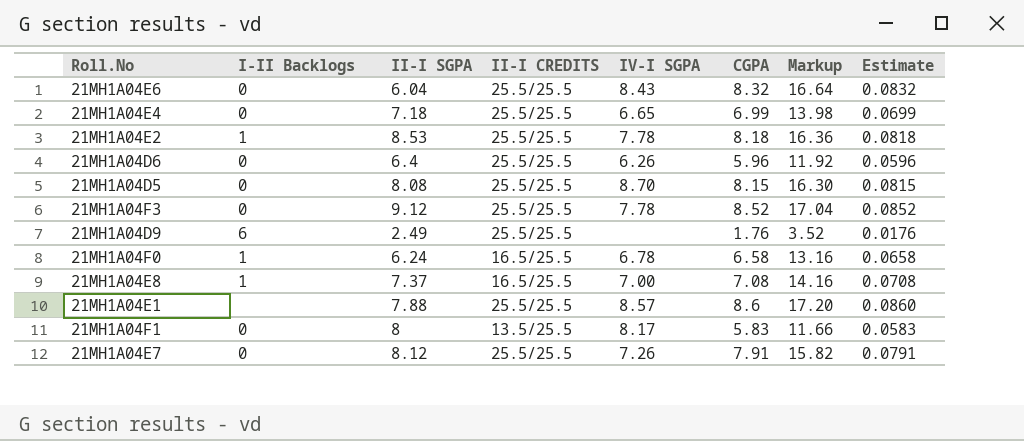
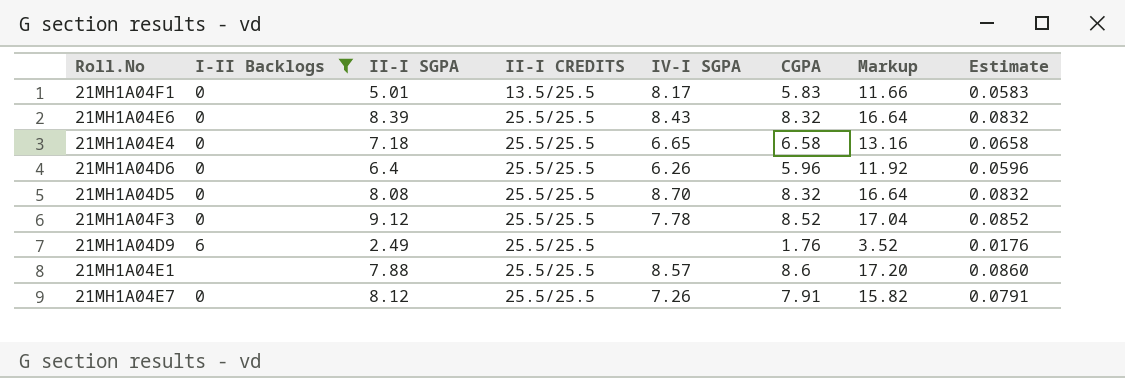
filter: none -> I-II Backlogs != 1
row order: none -> II-I CREDITS ascending
21MH1A04F1 | II-I SGPA: 8 -> 5.01
21MH1A04E6 | II-I SGPA: 6.04 -> 8.39
21MH1A04E4 | CGPA: 6.99 -> 6.58
21MH1A04E4 | Markup: 13.98 -> 13.16
21MH1A04E4 | Estimate: 0.0699 -> 0.0658
21MH1A04D5 | CGPA: 8.15 -> 8.32
21MH1A04D5 | Markup: 16.30 -> 16.64
21MH1A04D5 | Estimate: 0.0815 -> 0.0832

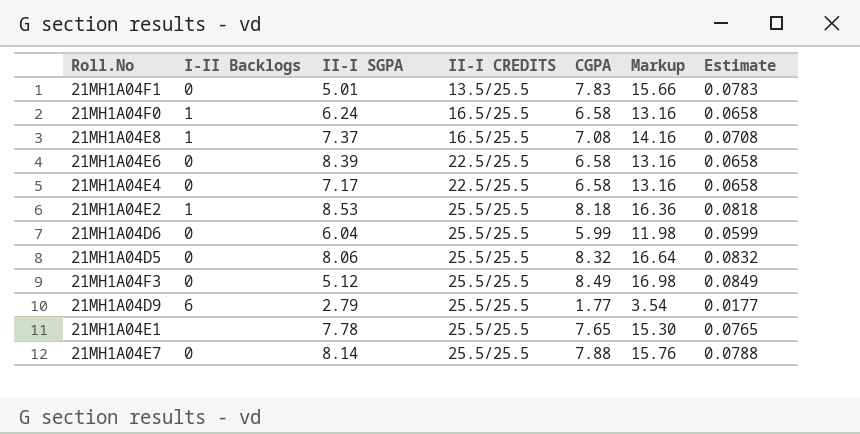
filter: I-II Backlogs != 1 -> none
column IV-I SGPA | position: 5 -> none
21MH1A04F1 | CGPA: 5.83 -> 7.83
21MH1A04F1 | Markup: 11.66 -> 15.66
21MH1A04F1 | Estimate: 0.0583 -> 0.0783
21MH1A04E6 | II-I CREDITS: 25.5/25.5 -> 22.5/25.5
21MH1A04E6 | CGPA: 8.32 -> 6.58
21MH1A04E6 | Markup: 16.64 -> 13.16
21MH1A04E6 | Estimate: 0.0832 -> 0.0658
21MH1A04E4 | II-I SGPA: 7.18 -> 7.17
21MH1A04E4 | II-I CREDITS: 25.5/25.5 -> 22.5/25.5
21MH1A04D6 | II-I SGPA: 6.4 -> 6.04
21MH1A04D6 | CGPA: 5.96 -> 5.99
21MH1A04D6 | Markup: 11.92 -> 11.98
21MH1A04D6 | Estimate: 0.0596 -> 0.0599
21MH1A04D5 | II-I SGPA: 8.08 -> 8.06
21MH1A04F3 | II-I SGPA: 9.12 -> 5.12
21MH1A04F3 | CGPA: 8.52 -> 8.49
21MH1A04F3 | Markup: 17.04 -> 16.98
21MH1A04F3 | Estimate: 0.0852 -> 0.0849
21MH1A04D9 | II-I SGPA: 2.49 -> 2.79
21MH1A04D9 | CGPA: 1.76 -> 1.77
21MH1A04D9 | Markup: 3.52 -> 3.54
21MH1A04D9 | Estimate: 0.0176 -> 0.0177
21MH1A04E1 | II-I SGPA: 7.88 -> 7.78
21MH1A04E1 | CGPA: 8.6 -> 7.65
21MH1A04E1 | Markup: 17.20 -> 15.30
21MH1A04E1 | Estimate: 0.0860 -> 0.0765
21MH1A04E7 | II-I SGPA: 8.12 -> 8.14
21MH1A04E7 | CGPA: 7.91 -> 7.88
21MH1A04E7 | Markup: 15.82 -> 15.76
21MH1A04E7 | Estimate: 0.0791 -> 0.0788

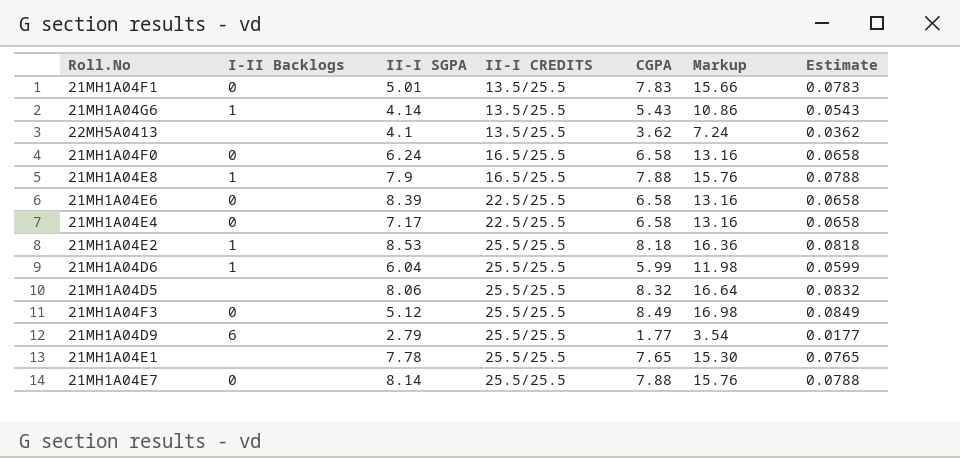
row 21MH1A04G6: none -> 1 | 4.14 | 13.5/25.5 | 5.43 | 10.86 | 0.0543
row 22MH5A0413: none -> none | 4.1 | 13.5/25.5 | 3.62 | 7.24 | 0.0362
21MH1A04F0 | I-II Backlogs: 1 -> 0
21MH1A04E8 | II-I SGPA: 7.37 -> 7.9
21MH1A04E8 | CGPA: 7.08 -> 7.88
21MH1A04E8 | Markup: 14.16 -> 15.76
21MH1A04E8 | Estimate: 0.0708 -> 0.0788
21MH1A04D6 | I-II Backlogs: 0 -> 1
21MH1A04D5 | I-II Backlogs: 0 -> none

